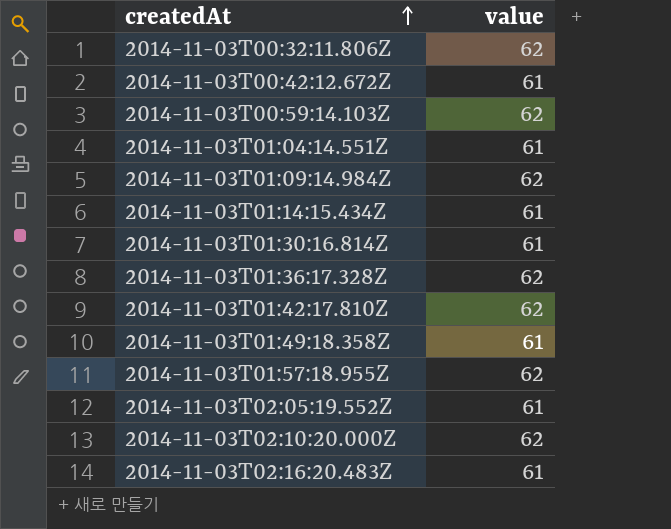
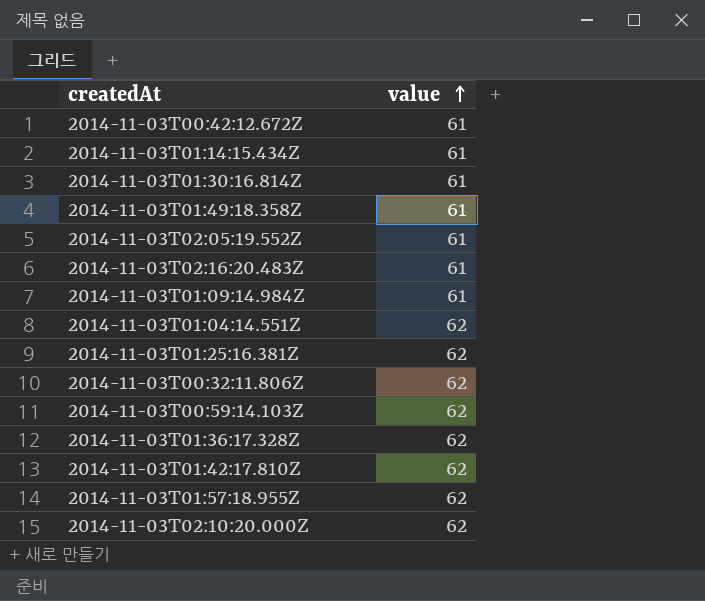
row order: createdAt ascending -> value ascending
2014-11-03T01:09:14.984Z | value: 62 -> 61
2014-11-03T01:04:14.551Z | value: 61 -> 62
row 2014-11-03T01:25:16.381Z: none -> 62

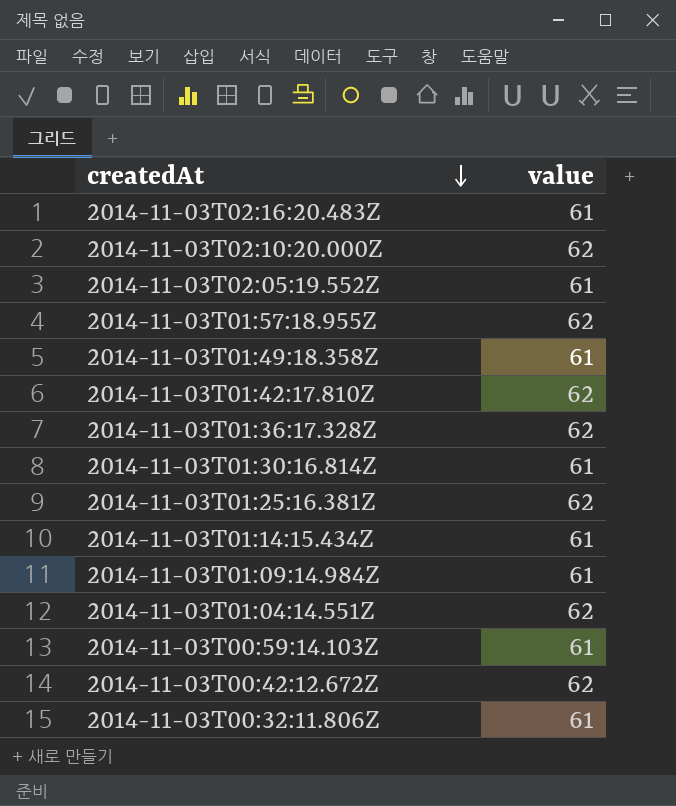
row order: value ascending -> createdAt descending
2014-11-03T00:59:14.103Z | value: 62 -> 61
2014-11-03T00:42:12.672Z | value: 61 -> 62
2014-11-03T00:32:11.806Z | value: 62 -> 61

